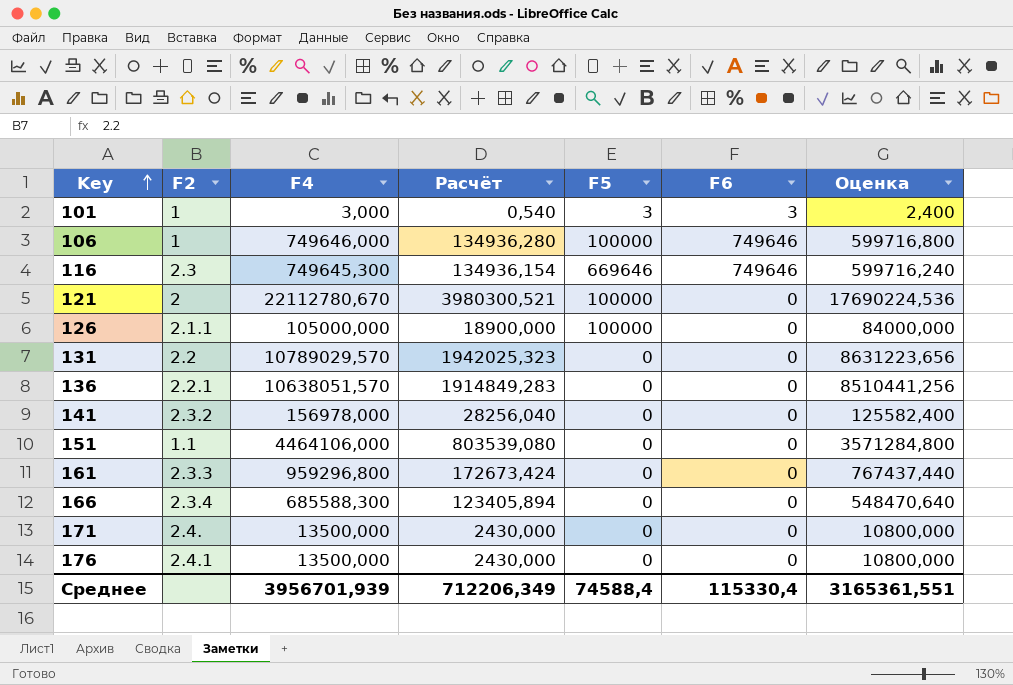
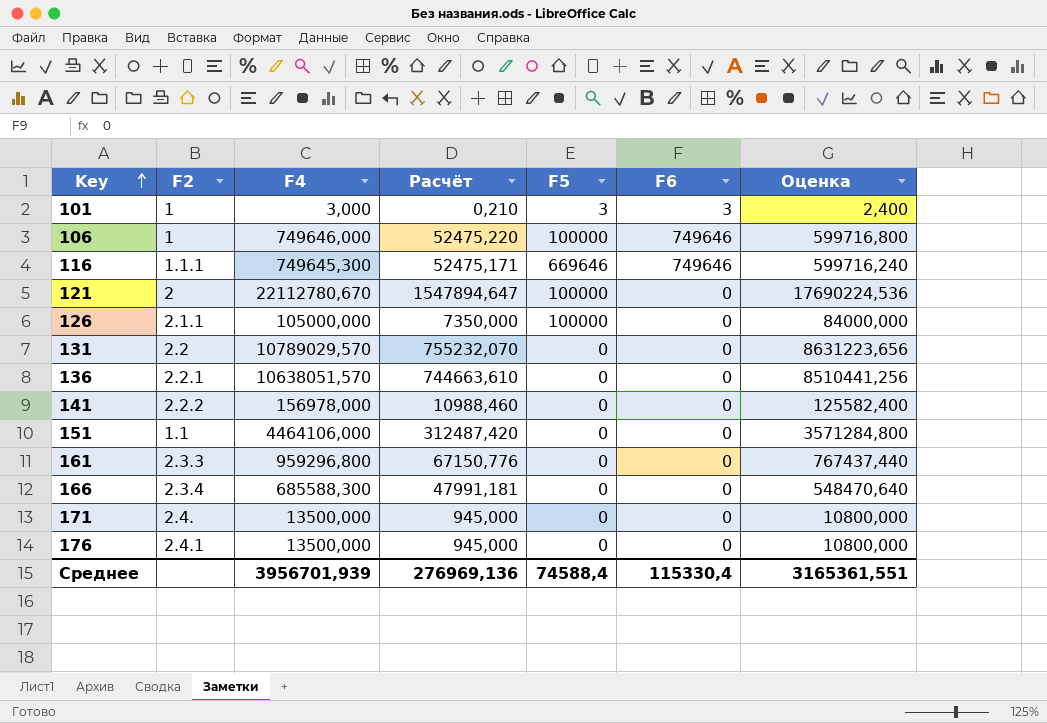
column Расчёт | formula: [F4] * 0,18 -> [F4] * 0,07
116 | F2: 2.3 -> 1.1.1
141 | F2: 2.3.2 -> 2.2.2
Среднее | Расчёт: 712206,349 -> 276969,136

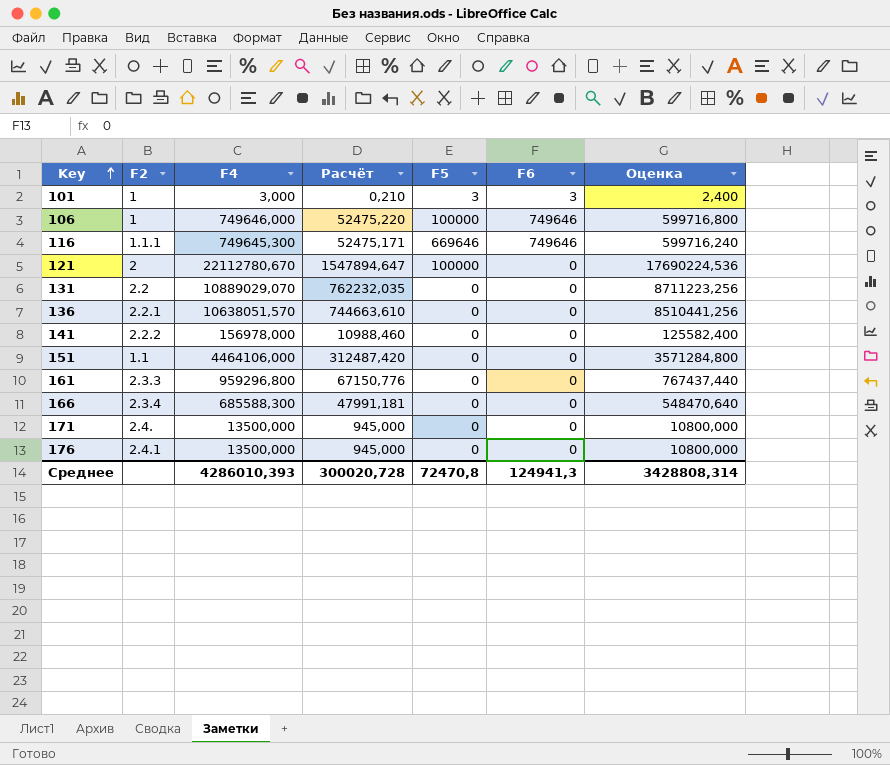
row 126: 2.1.1 | 105000,000 | 7350,000 | 100000 | 0 | 84000,000 -> none
131 | F4: 10789029,570 -> 10889029,070
131 | Расчёт: 755232,070 -> 762232,035
131 | Оценка: 8631223,656 -> 8711223,256
Среднее | F4: 3956701,939 -> 4286010,393
Среднее | Расчёт: 276969,136 -> 300020,728
Среднее | F5: 74588,4 -> 72470,8
Среднее | F6: 115330,4 -> 124941,3
Среднее | Оценка: 3165361,551 -> 3428808,314

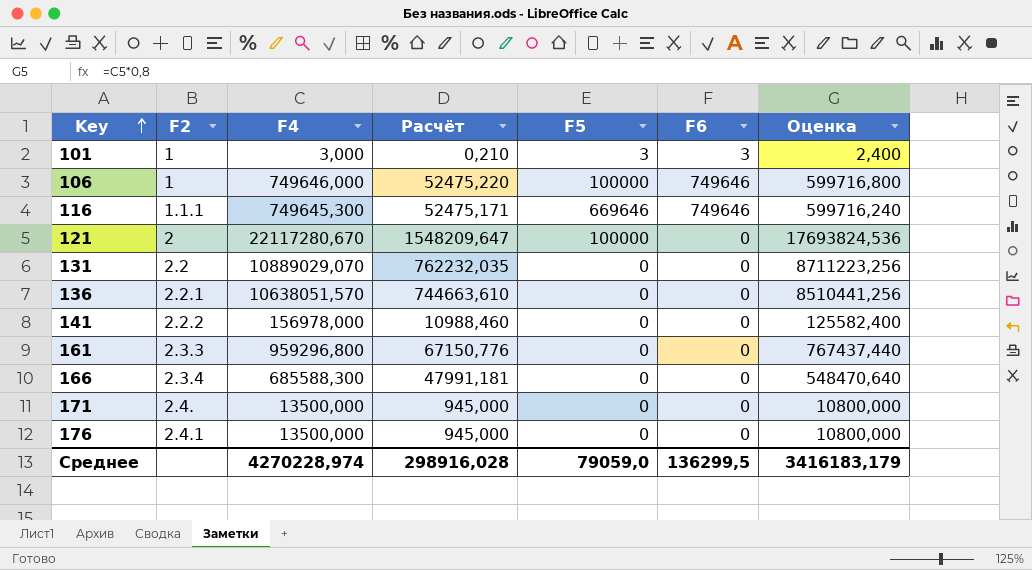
row 151: 1.1 | 4464106,000 | 312487,420 | 0 | 0 | 3571284,800 -> none
121 | F4: 22112780,670 -> 22117280,670
121 | Расчёт: 1547894,647 -> 1548209,647
121 | Оценка: 17690224,536 -> 17693824,536
Среднее | F4: 4286010,393 -> 4270228,974
Среднее | Расчёт: 300020,728 -> 298916,028
Среднее | F5: 72470,8 -> 79059,0
Среднее | F6: 124941,3 -> 136299,5
Среднее | Оценка: 3428808,314 -> 3416183,179

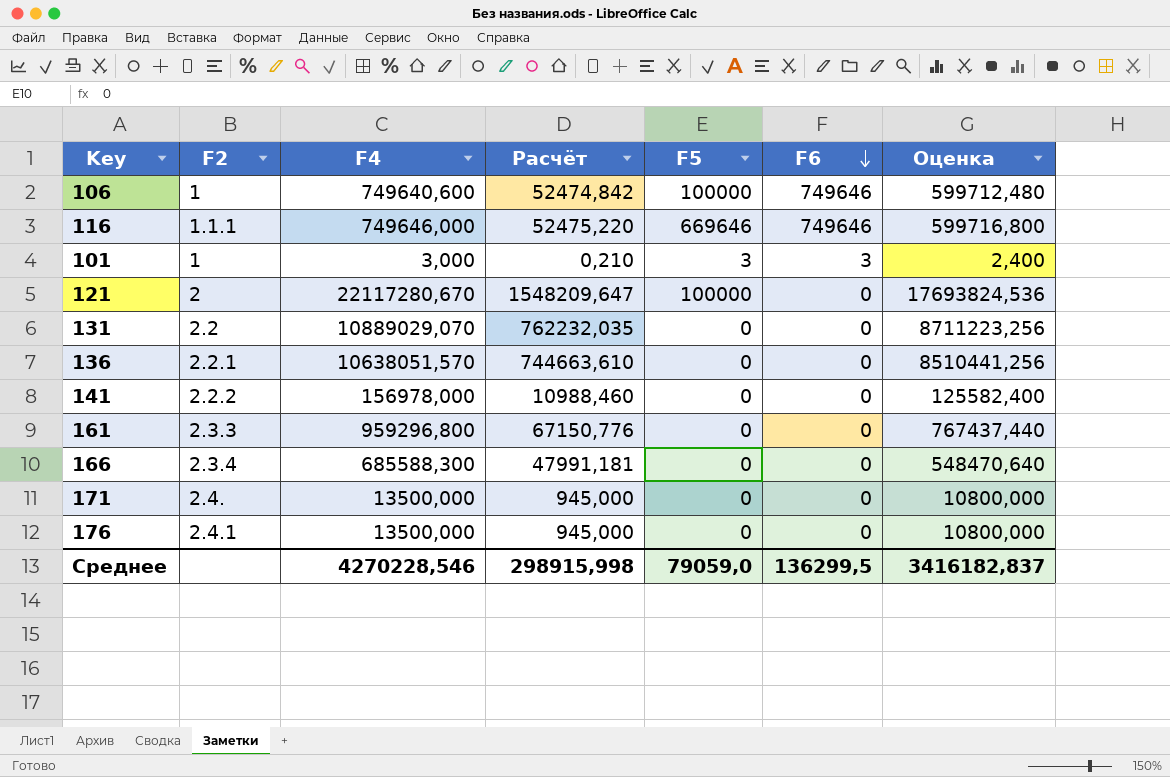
row order: Key ascending -> F6 descending
106 | F4: 749646,000 -> 749640,600
106 | Расчёт: 52475,220 -> 52474,842
106 | Оценка: 599716,800 -> 599712,480
116 | F4: 749645,300 -> 749646,000
116 | Расчёт: 52475,171 -> 52475,220
116 | Оценка: 599716,240 -> 599716,800
Среднее | F4: 4270228,974 -> 4270228,546
Среднее | Расчёт: 298916,028 -> 298915,998
Среднее | Оценка: 3416183,179 -> 3416182,837

